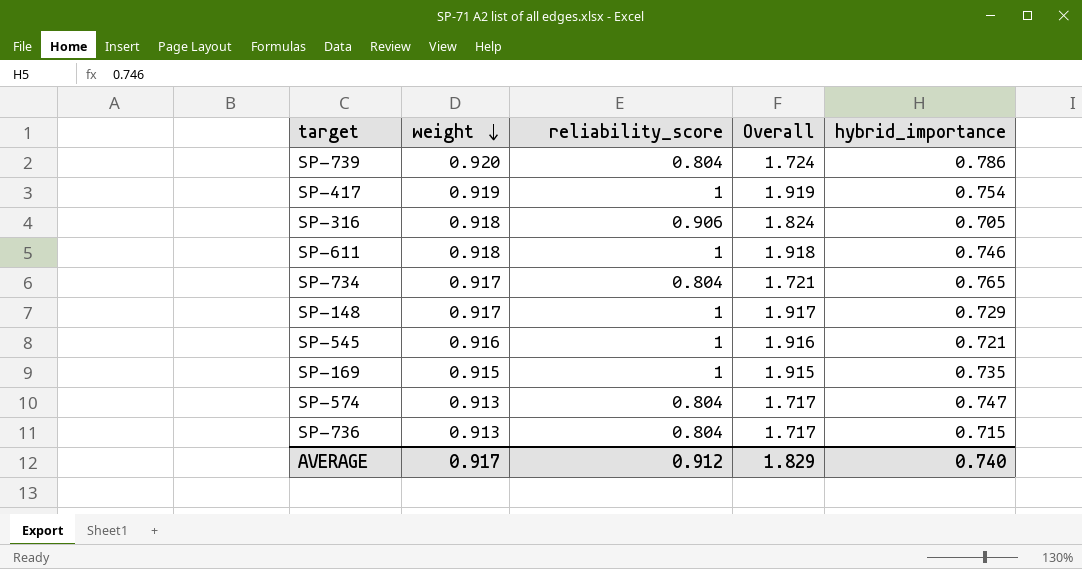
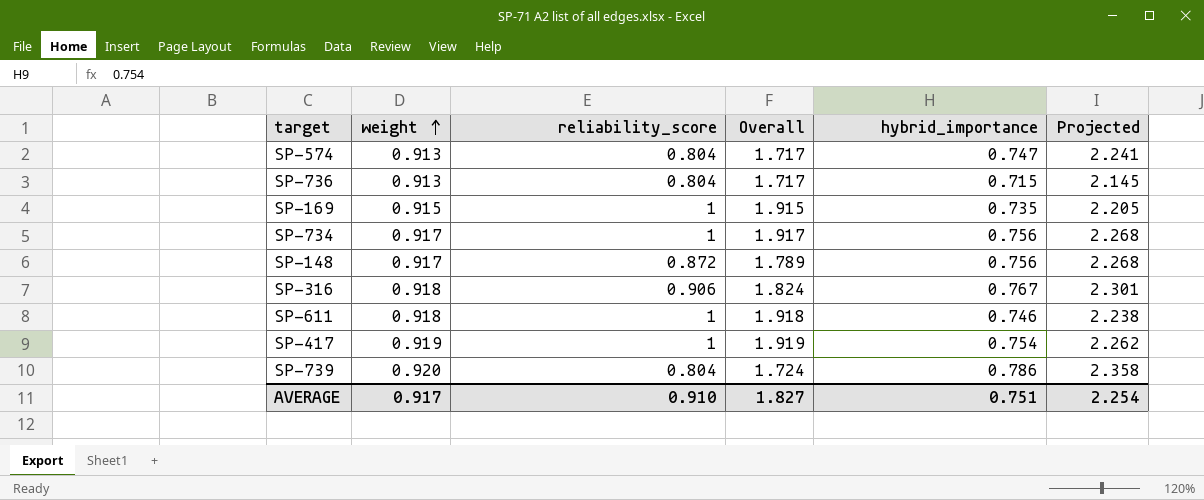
row order: weight descending -> weight ascending
column Projected | formula: none -> [hybrid_importance] * 3
row SP-545: 0.916 | 1 | 1.916 | 0.721 -> none
SP-734 | reliability_score: 0.804 -> 1
SP-734 | Overall: 1.721 -> 1.917
SP-734 | hybrid_importance: 0.765 -> 0.756
SP-148 | reliability_score: 1 -> 0.872
SP-148 | Overall: 1.917 -> 1.789
SP-148 | hybrid_importance: 0.729 -> 0.756
SP-316 | hybrid_importance: 0.705 -> 0.767
AVERAGE | reliability_score: 0.912 -> 0.910
AVERAGE | Overall: 1.829 -> 1.827
AVERAGE | hybrid_importance: 0.740 -> 0.751

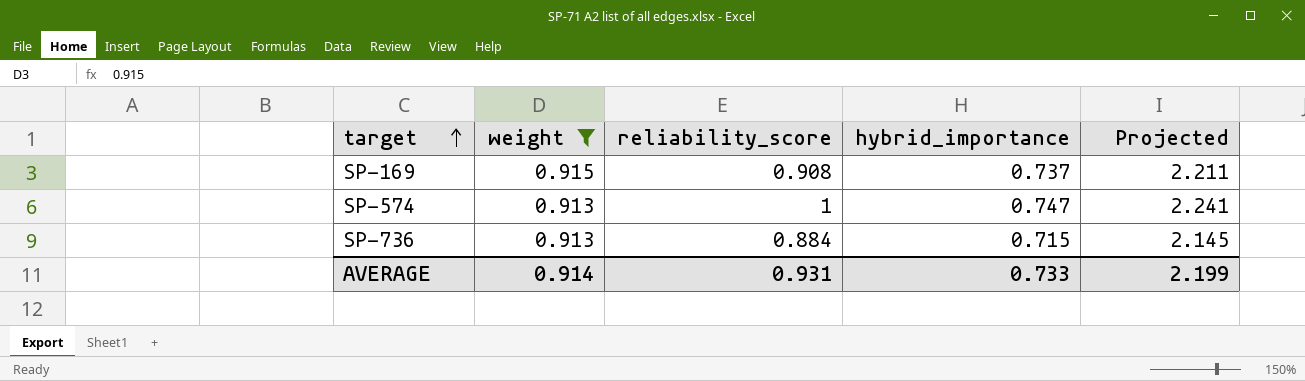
filter: none -> weight <= 0.915
row order: weight ascending -> target ascending
column Overall | formula: [weight] + [reliability_score] -> none
SP-169 | reliability_score: 1 -> 0.908
SP-169 | hybrid_importance: 0.735 -> 0.737
SP-169 | Projected: 2.205 -> 2.211
SP-574 | reliability_score: 0.804 -> 1
SP-736 | reliability_score: 0.804 -> 0.884
AVERAGE | weight: 0.917 -> 0.914
AVERAGE | reliability_score: 0.910 -> 0.931
AVERAGE | hybrid_importance: 0.751 -> 0.733
AVERAGE | Projected: 2.254 -> 2.199

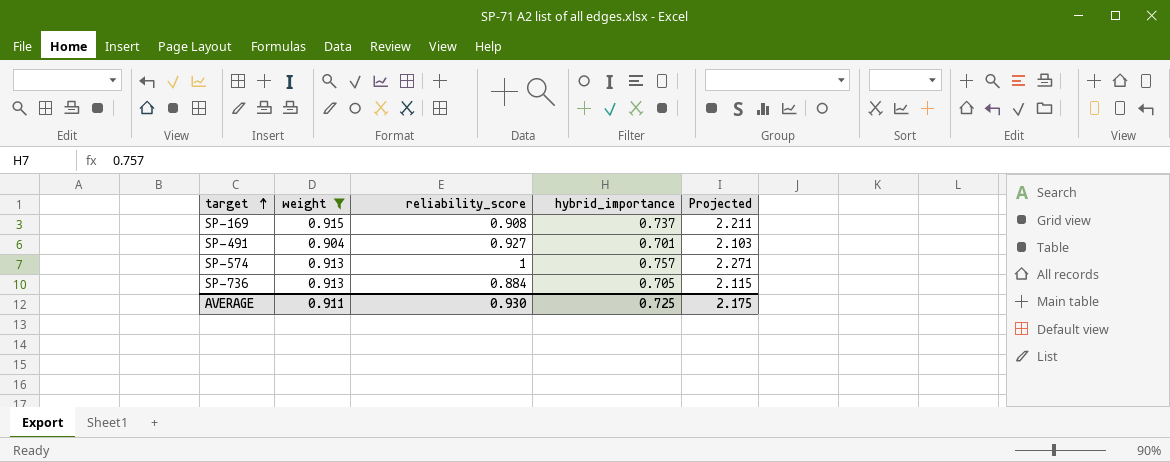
row SP-491: none -> 0.904 | 0.927 | 0.701 | 2.103
SP-574 | hybrid_importance: 0.747 -> 0.757
SP-574 | Projected: 2.241 -> 2.271
SP-736 | hybrid_importance: 0.715 -> 0.705
SP-736 | Projected: 2.145 -> 2.115
AVERAGE | weight: 0.914 -> 0.911
AVERAGE | reliability_score: 0.931 -> 0.930
AVERAGE | hybrid_importance: 0.733 -> 0.725
AVERAGE | Projected: 2.199 -> 2.175

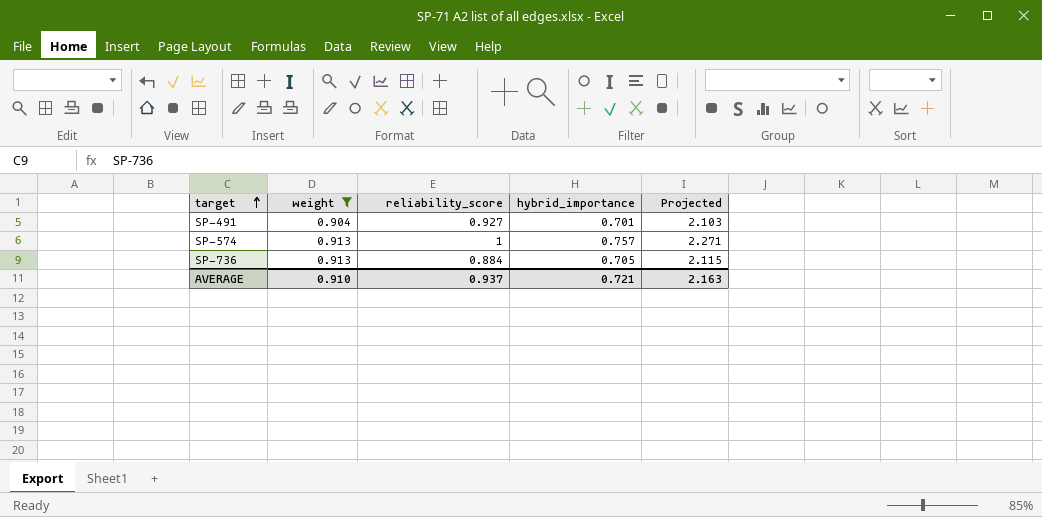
row SP-169: 0.915 | 0.908 | 0.737 | 2.211 -> none
AVERAGE | weight: 0.911 -> 0.910
AVERAGE | reliability_score: 0.930 -> 0.937
AVERAGE | hybrid_importance: 0.725 -> 0.721
AVERAGE | Projected: 2.175 -> 2.163

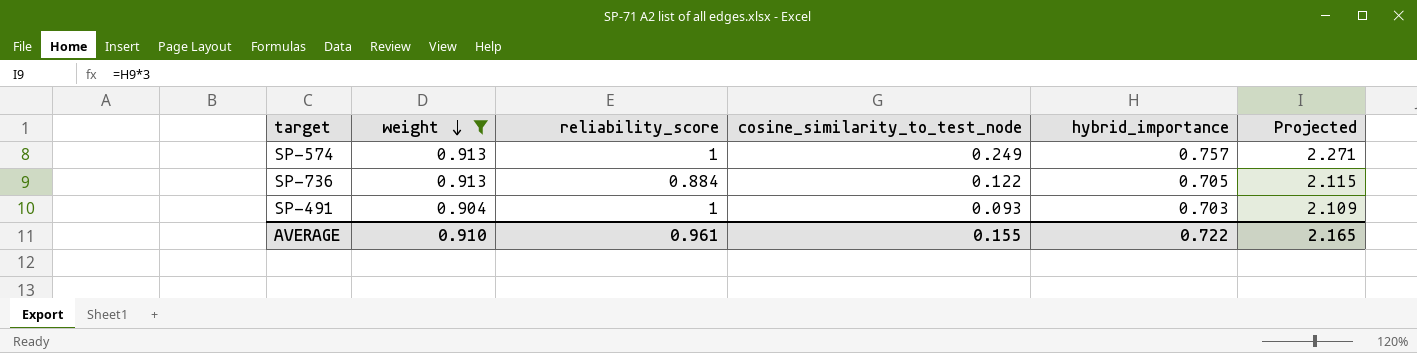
row order: target ascending -> weight descending
column cosine_similarity_to_test_node | position: none -> 4
SP-491 | reliability_score: 0.927 -> 1
SP-491 | hybrid_importance: 0.701 -> 0.703
SP-491 | Projected: 2.103 -> 2.109
AVERAGE | reliability_score: 0.937 -> 0.961
AVERAGE | hybrid_importance: 0.721 -> 0.722
AVERAGE | Projected: 2.163 -> 2.165

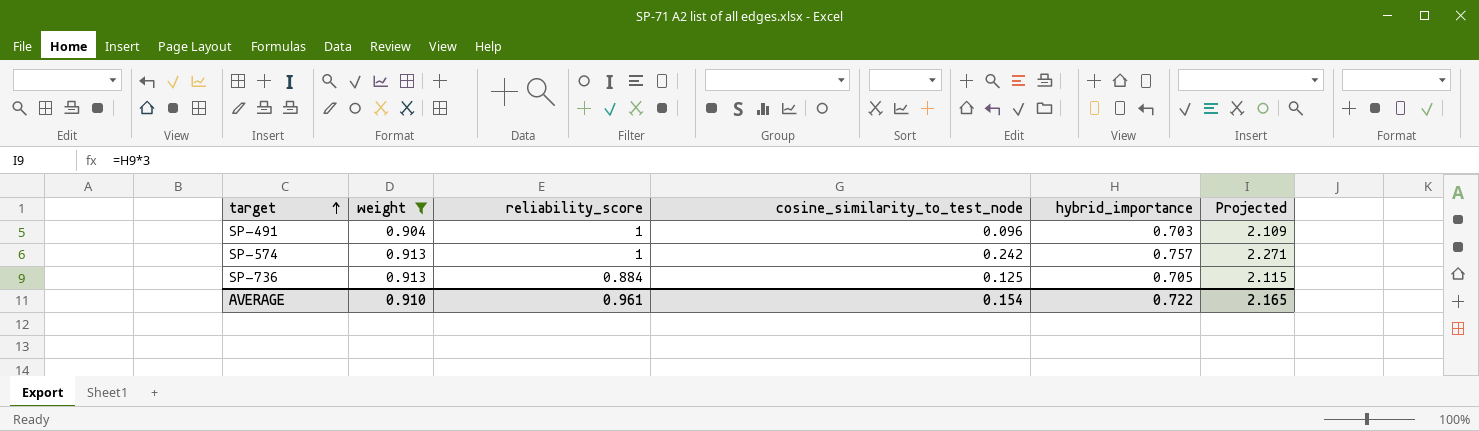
row order: weight descending -> target ascending
SP-491 | cosine_similarity_to_test_node: 0.093 -> 0.096
SP-574 | cosine_similarity_to_test_node: 0.249 -> 0.242
SP-736 | cosine_similarity_to_test_node: 0.122 -> 0.125
AVERAGE | cosine_similarity_to_test_node: 0.155 -> 0.154

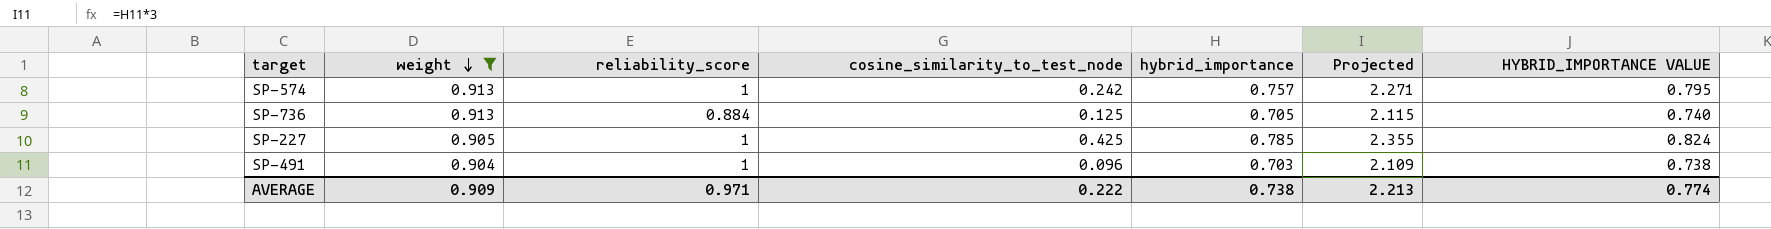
row order: target ascending -> weight descending
column HYBRID_IMPORTANCE VALUE | formula: none -> [hybrid_importance] * 1.05
row SP-227: none -> 0.905 | 1 | 0.425 | 0.785 | 2.355 | 0.824
AVERAGE | weight: 0.910 -> 0.909
AVERAGE | reliability_score: 0.961 -> 0.971
AVERAGE | cosine_similarity_to_test_node: 0.154 -> 0.222
AVERAGE | hybrid_importance: 0.722 -> 0.738
AVERAGE | Projected: 2.165 -> 2.213

